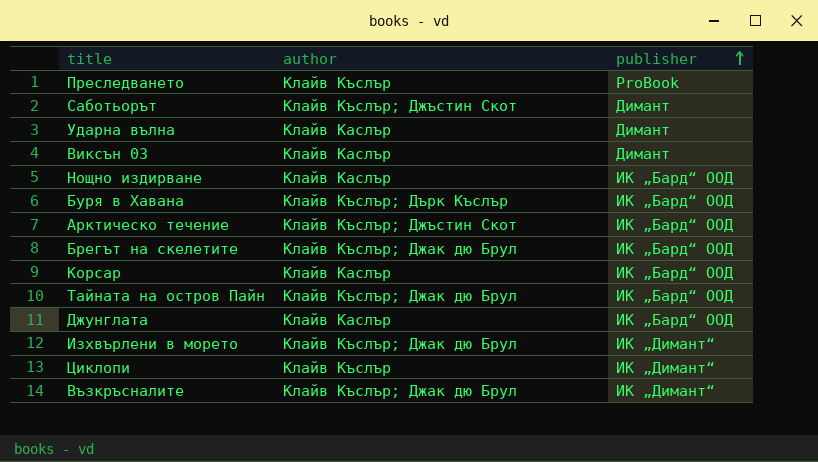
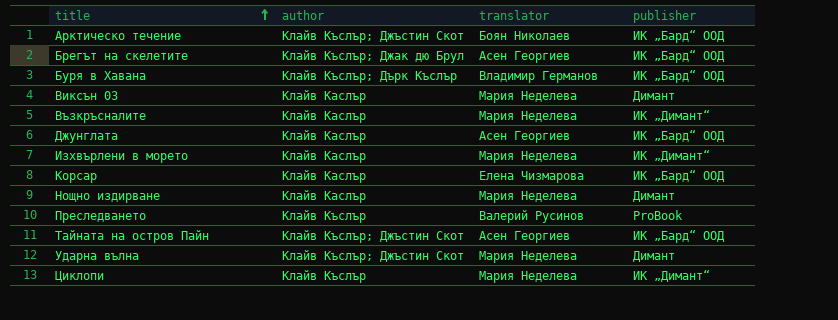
row order: publisher ascending -> title ascending
column translator | position: none -> 3
row Саботьорът: Клайв Къслър; Джъстин Скот | Димант -> none
Възкръсналите | author: Клайв Къслър; Джак дю Брул -> Клайв Каслър
Изхвърлени в морето | author: Клайв Къслър; Джак дю Брул -> Клайв Каслър
Нощно издирване | publisher: ИК „Бард“ ООД -> Димант
Тайната на остров Пайн | author: Клайв Къслър; Джак дю Брул -> Клайв Къслър; Джъстин Скот
Ударна вълна | author: Клайв Каслър -> Клайв Къслър; Джъстин Скот

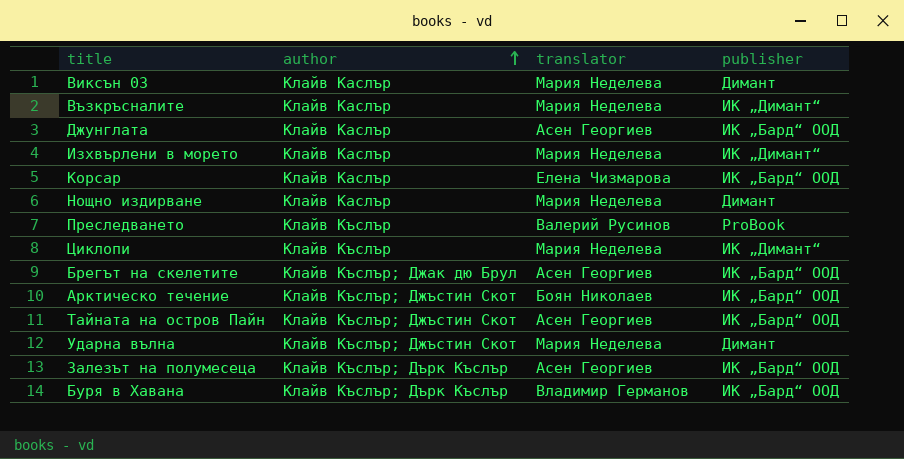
row order: title ascending -> author ascending
row Залезът на полумесеца: none -> Клайв Къслър; Дърк Къслър | Асен Георгиев | ИК „Бард“ ООД

